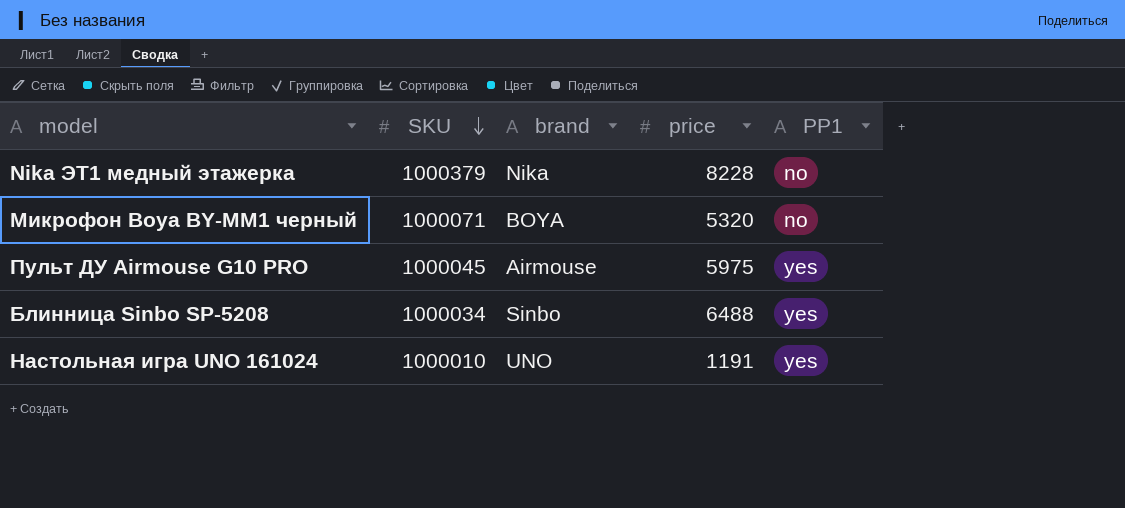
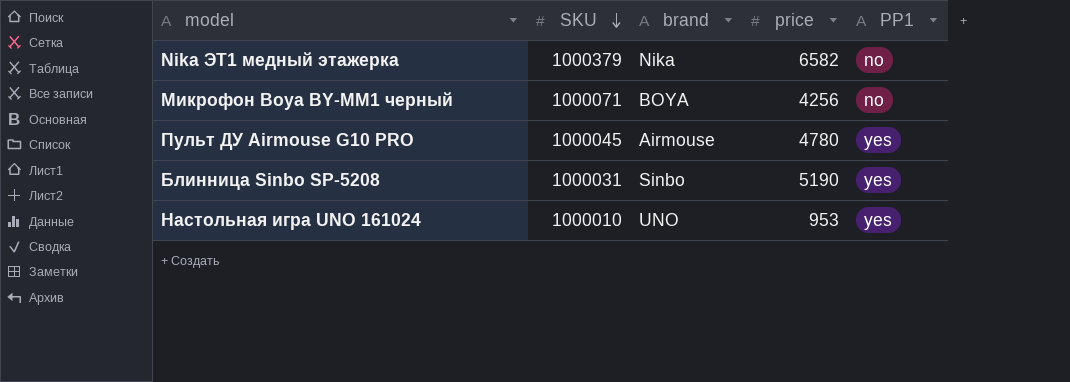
Nika ЭТ1 медный этажерка | price: 8228 -> 6582
Микрофон Boya BY-MM1 черный | price: 5320 -> 4256
Пульт ДУ Airmouse G10 PRO | price: 5975 -> 4780
Блинница Sinbo SP-5208 | SKU: 1000034 -> 1000031
Блинница Sinbo SP-5208 | price: 6488 -> 5190
Настольная игра UNO 161024 | price: 1191 -> 953

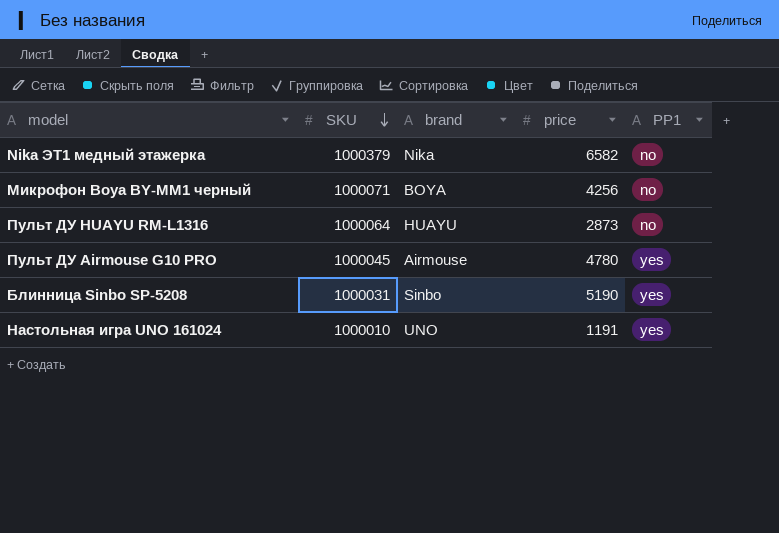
row Пульт ДУ HUAYU RM-L1316: none -> 1000064 | HUAYU | 2873 | no
Настольная игра UNO 161024 | price: 953 -> 1191

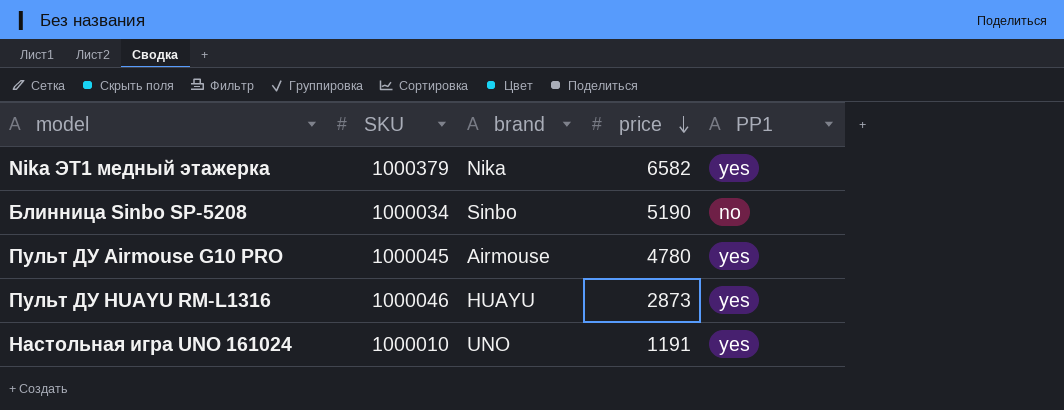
row order: SKU descending -> price descending
row Микрофон Boya BY-MM1 черный: 1000071 | BOYA | 4256 | no -> none
Nika ЭТ1 медный этажерка | PP1: no -> yes
Блинница Sinbo SP-5208 | SKU: 1000031 -> 1000034
Блинница Sinbo SP-5208 | PP1: yes -> no
Пульт ДУ HUAYU RM-L1316 | SKU: 1000064 -> 1000046
Пульт ДУ HUAYU RM-L1316 | PP1: no -> yes

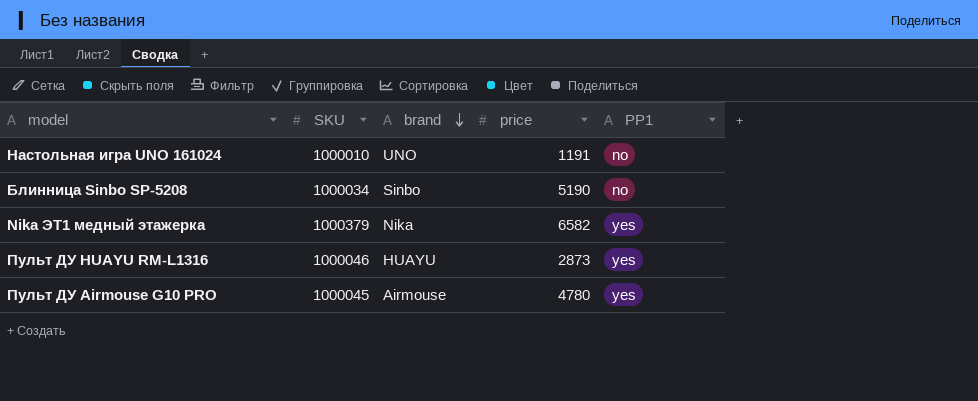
row order: price descending -> brand descending
Настольная игра UNO 161024 | PP1: yes -> no

